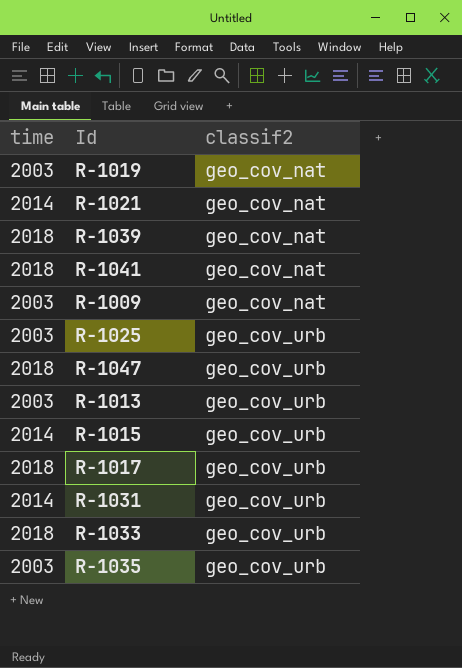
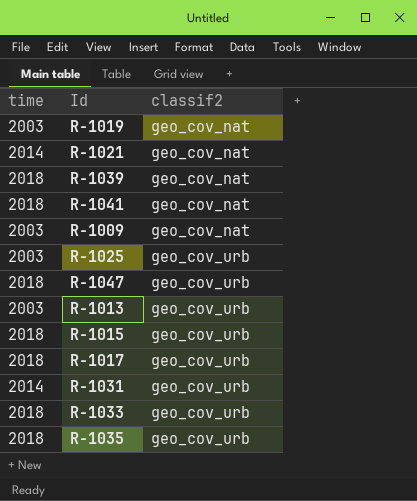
R-1015 | time: 2014 -> 2018
R-1035 | time: 2003 -> 2018

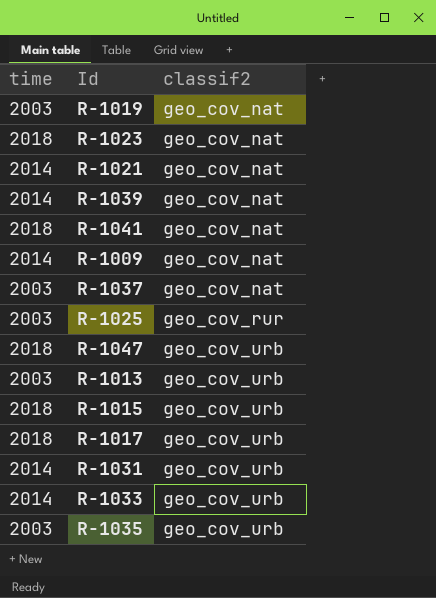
row R-1023: none -> 2018 | geo_cov_nat
R-1039 | time: 2018 -> 2014
R-1009 | time: 2003 -> 2014
row R-1037: none -> 2003 | geo_cov_nat
R-1025 | classif2: geo_cov_urb -> geo_cov_rur
R-1033 | time: 2018 -> 2014
R-1035 | time: 2018 -> 2003

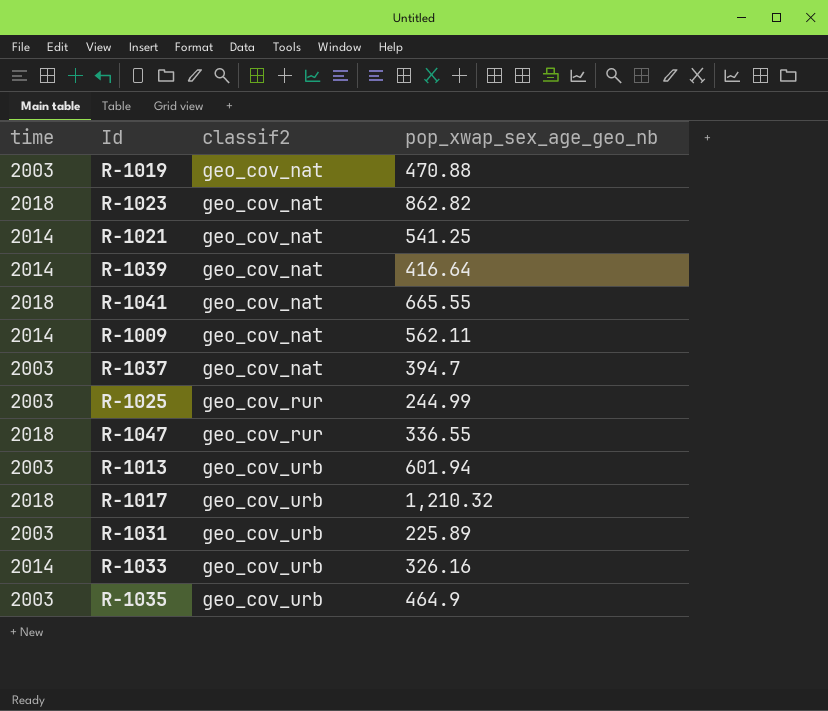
column pop_xwap_sex_age_geo_nb | position: none -> 4
row R-1015: 2018 | geo_cov_urb -> none
R-1047 | classif2: geo_cov_urb -> geo_cov_rur
R-1031 | time: 2014 -> 2003

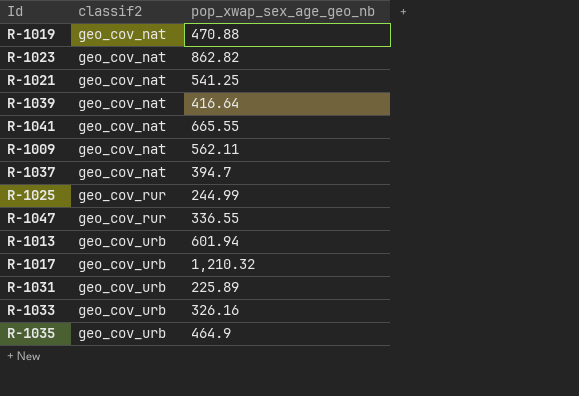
column time | position: 1 -> none

